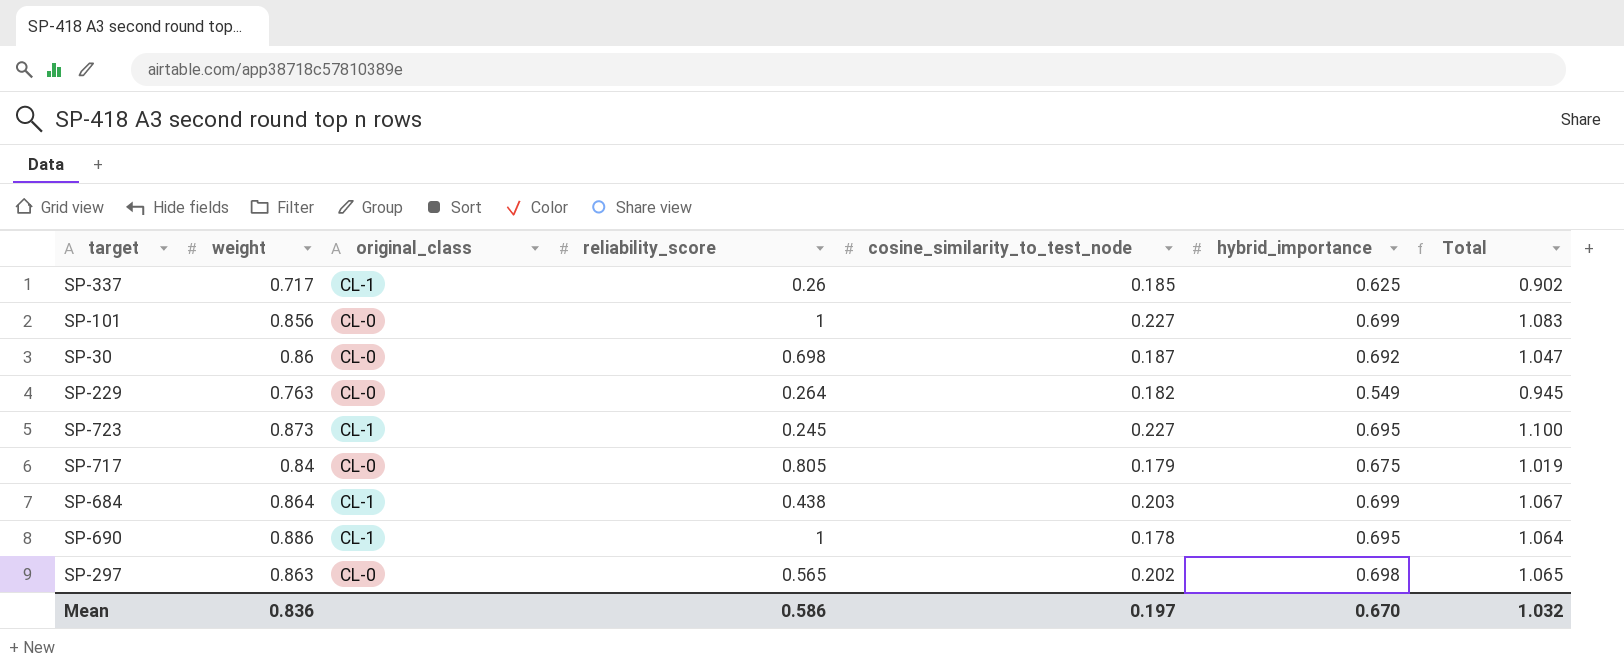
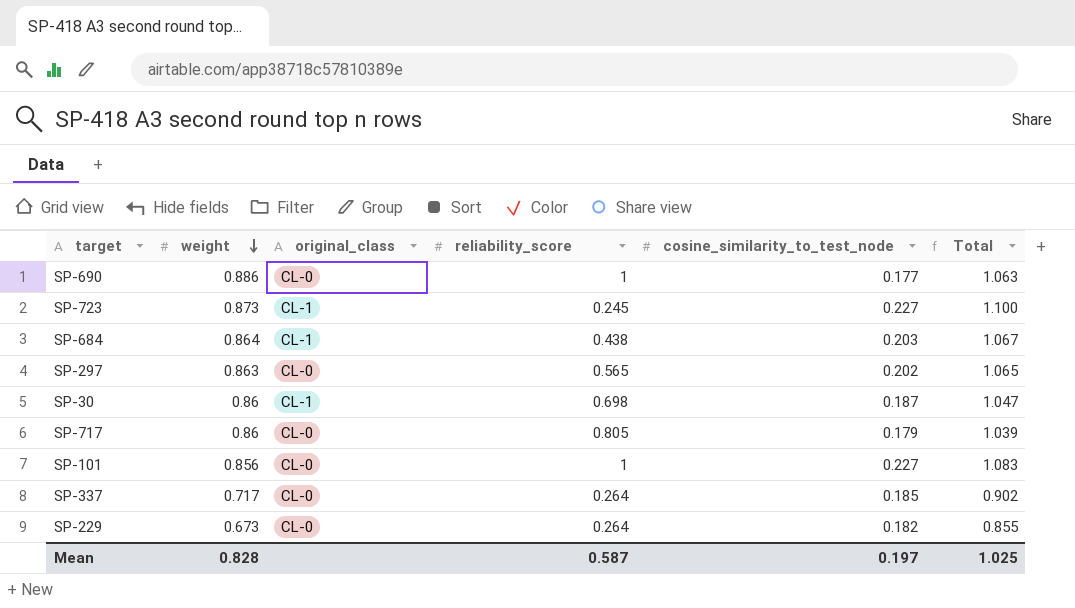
row order: none -> weight descending
column hybrid_importance | position: 6 -> none
SP-690 | original_class: CL-1 -> CL-0
SP-690 | cosine_similarity_to_test_node: 0.178 -> 0.177
SP-690 | Total: 1.064 -> 1.063
SP-30 | original_class: CL-0 -> CL-1
SP-717 | weight: 0.84 -> 0.86
SP-717 | Total: 1.019 -> 1.039
SP-337 | original_class: CL-1 -> CL-0
SP-337 | reliability_score: 0.26 -> 0.264
SP-229 | weight: 0.763 -> 0.673
SP-229 | Total: 0.945 -> 0.855
Mean | weight: 0.836 -> 0.828
Mean | reliability_score: 0.586 -> 0.587
Mean | Total: 1.032 -> 1.025

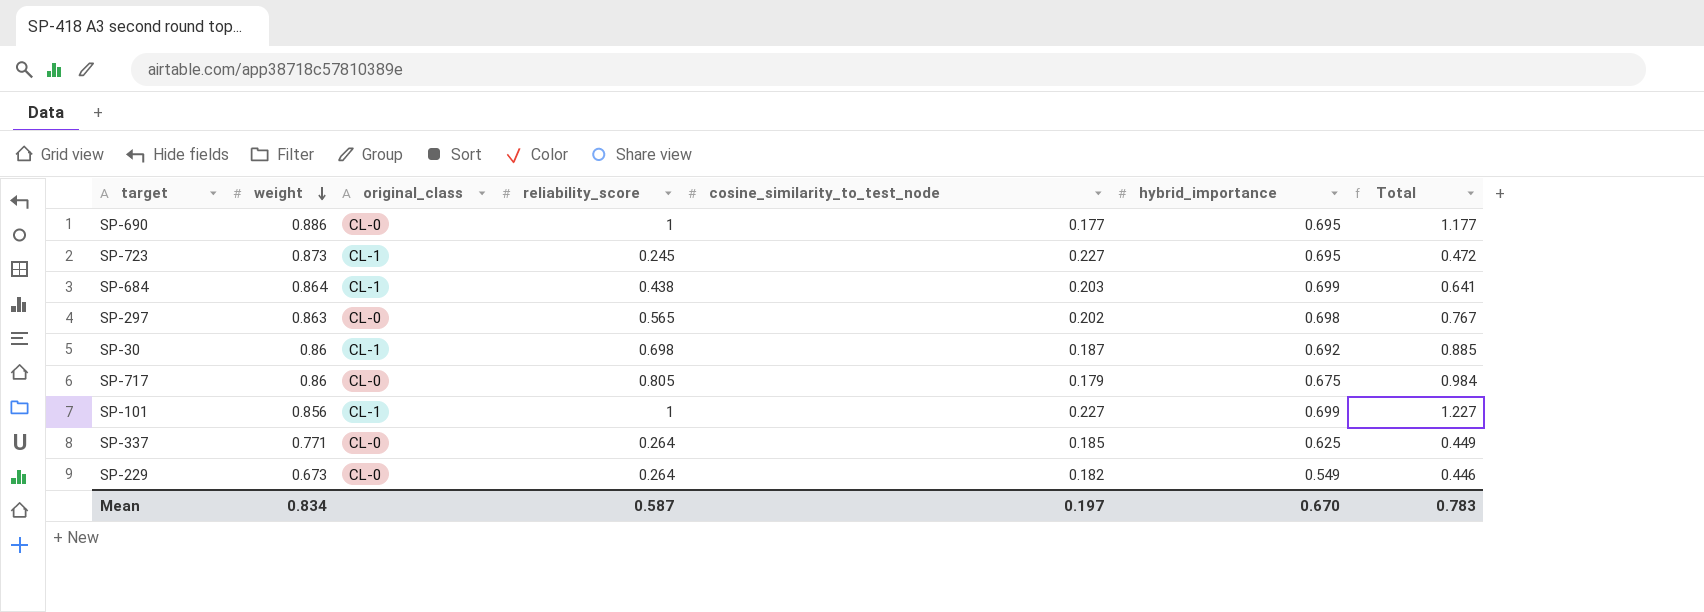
column hybrid_importance | position: none -> 6
column Total | formula: [weight] + [cosine_similarity_to_test_node] -> [reliability_score] + [cosine_similarity_to_test_node]
SP-101 | original_class: CL-0 -> CL-1
SP-337 | weight: 0.717 -> 0.771
Mean | weight: 0.828 -> 0.834
Mean | Total: 1.025 -> 0.783

